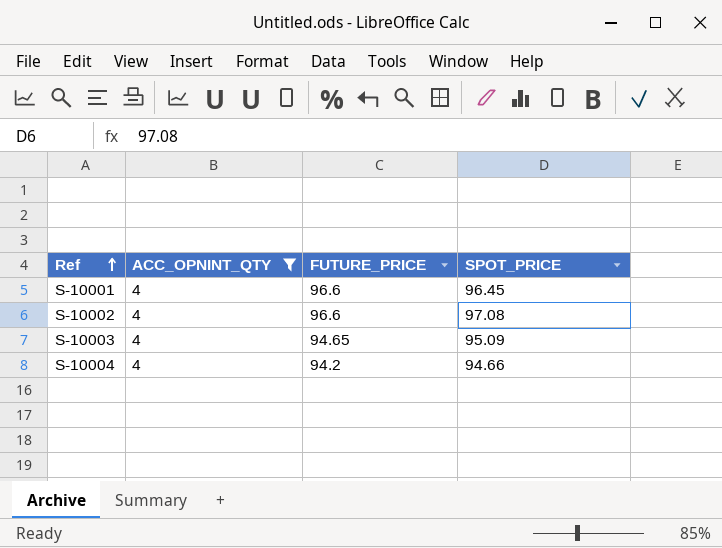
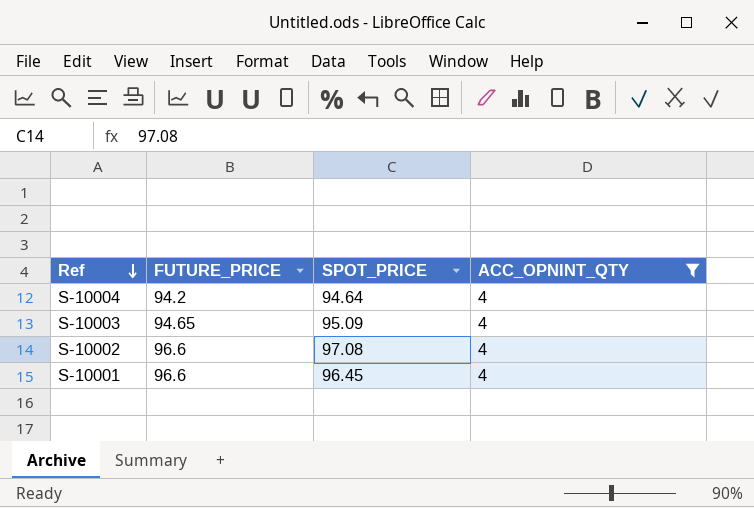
row order: Ref ascending -> Ref descending
column ACC_OPNINT_QTY | position: 2 -> 4
S-10004 | SPOT_PRICE: 94.66 -> 94.64

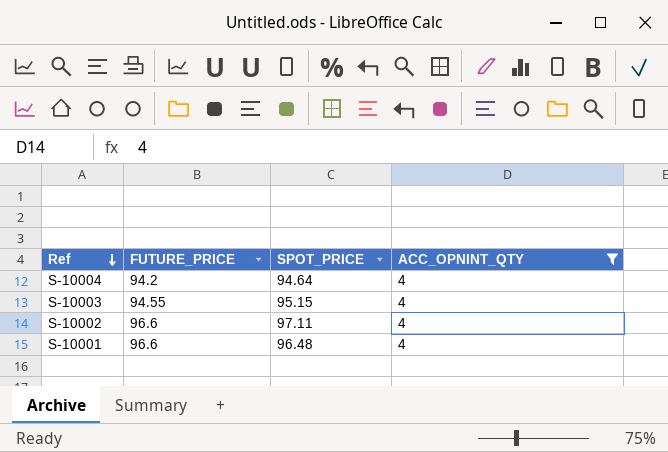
S-10003 | FUTURE_PRICE: 94.65 -> 94.55
S-10003 | SPOT_PRICE: 95.09 -> 95.15
S-10002 | SPOT_PRICE: 97.08 -> 97.11
S-10001 | SPOT_PRICE: 96.45 -> 96.48

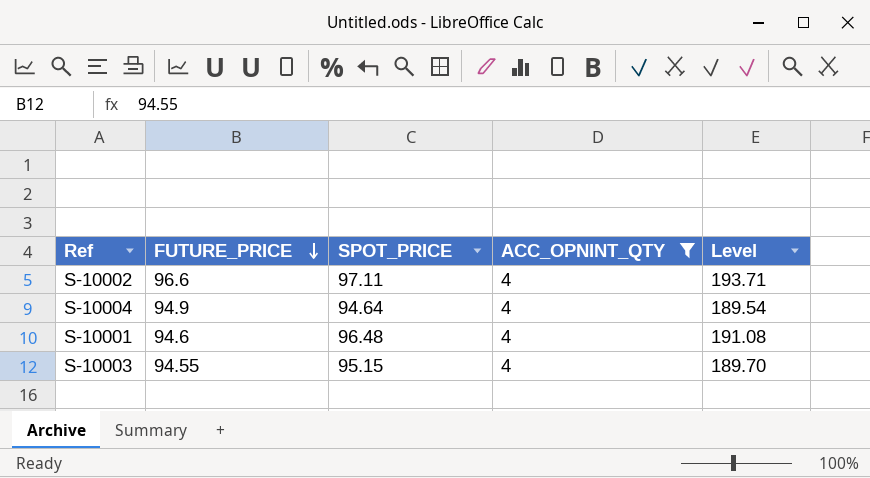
row order: Ref descending -> FUTURE_PRICE descending
column Level | formula: none -> [FUTURE_PRICE] + [SPOT_PRICE]
S-10004 | FUTURE_PRICE: 94.2 -> 94.9
S-10001 | FUTURE_PRICE: 96.6 -> 94.6

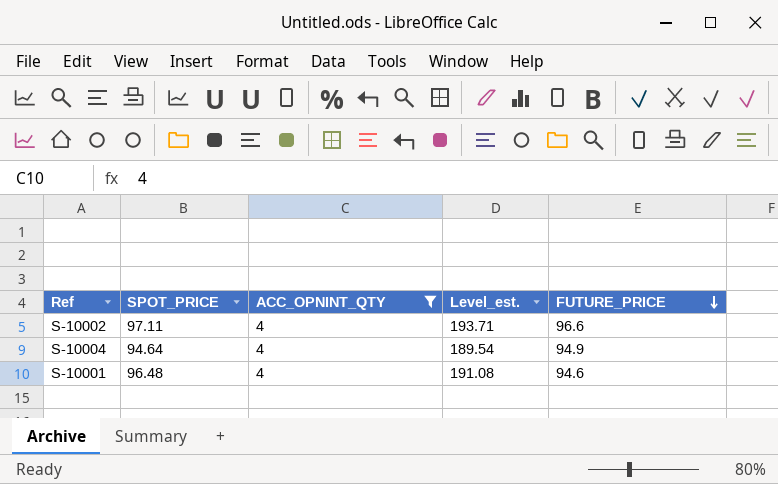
column name: Level -> Level_est.
column FUTURE_PRICE | position: 2 -> 5
row S-10003: 94.55 | 95.15 | 4 | 189.70 -> none

